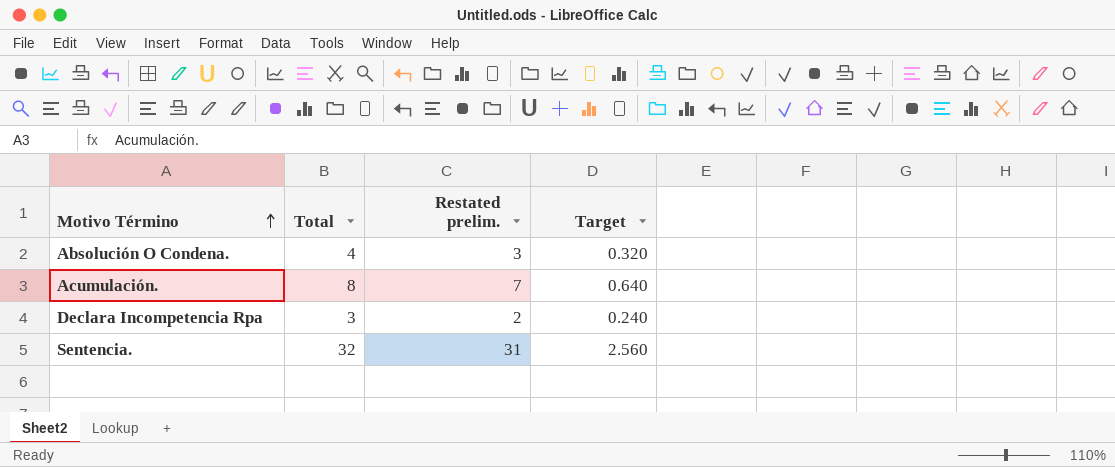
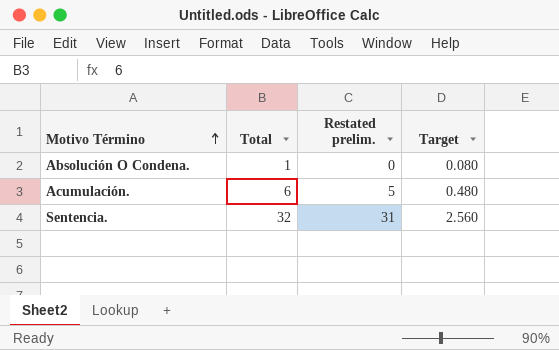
row Declara Incompetencia Rpa: 3 | 2 | 0.240 -> none
Absolución O Condena. | Total: 4 -> 1
Absolución O Condena. | Restated prelim.: 3 -> 0
Absolución O Condena. | Target: 0.320 -> 0.080
Acumulación. | Total: 8 -> 6
Acumulación. | Restated prelim.: 7 -> 5
Acumulación. | Target: 0.640 -> 0.480

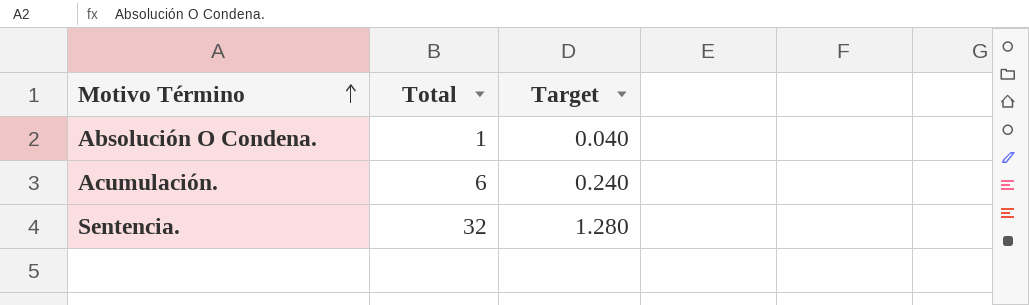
column Restated prelim. | formula: [Total] - 1 -> none
column Target | formula: [Total] * 0.08 -> [Total] * 0.04

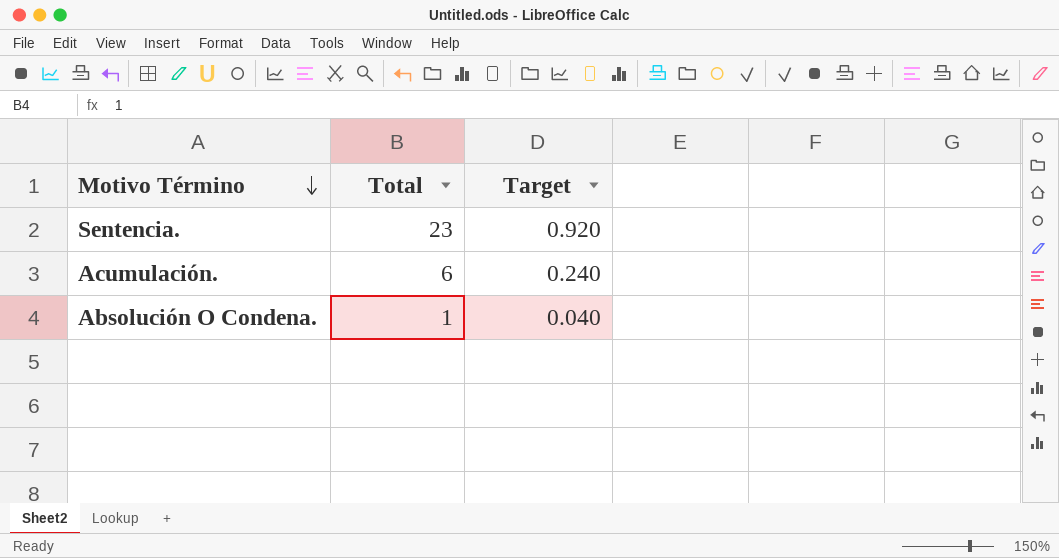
row order: Motivo Término ascending -> Motivo Término descending
Sentencia. | Total: 32 -> 23
Sentencia. | Target: 1.280 -> 0.920

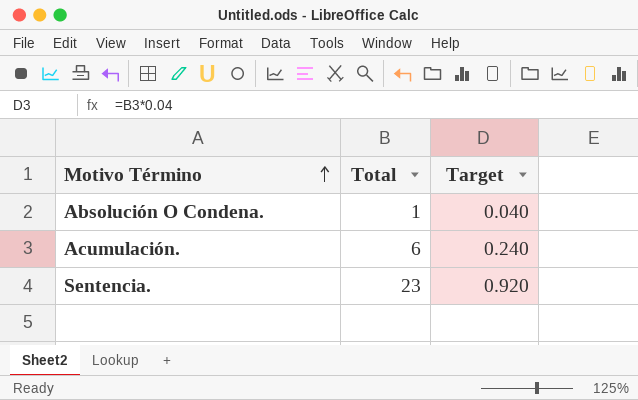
row order: Motivo Término descending -> Motivo Término ascending

